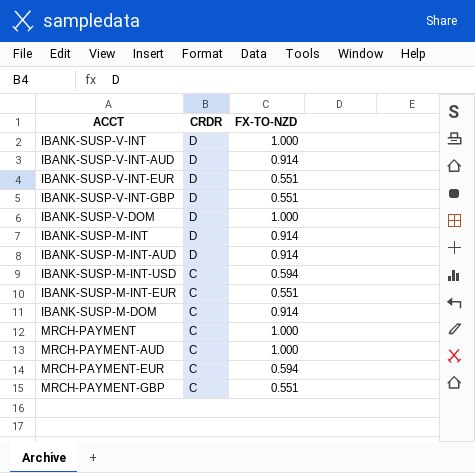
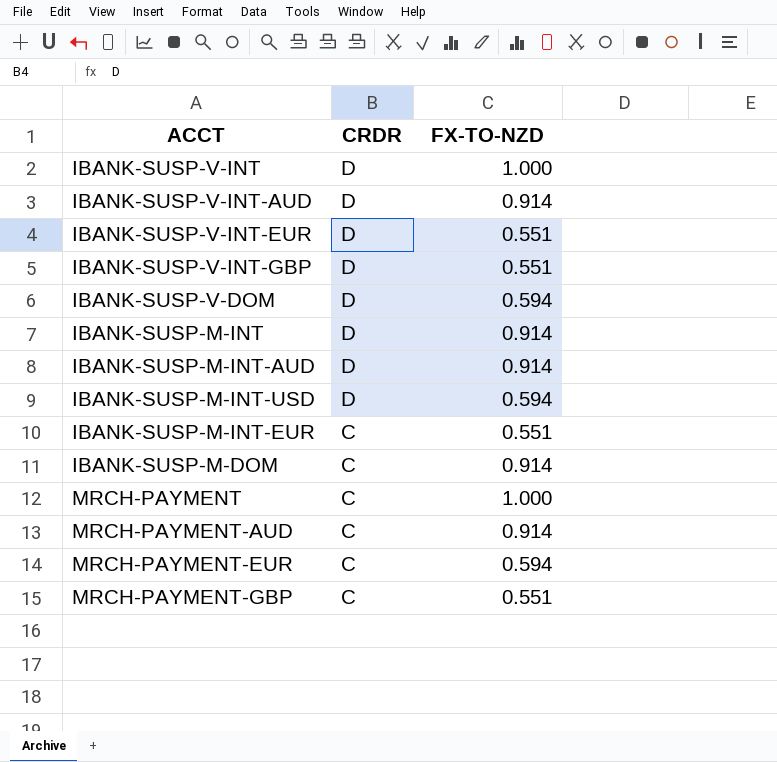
IBANK-SUSP-V-DOM | FX-TO-NZD: 1.000 -> 0.594
IBANK-SUSP-M-INT-USD | CRDR: C -> D
MRCH-PAYMENT-AUD | FX-TO-NZD: 1.000 -> 0.914

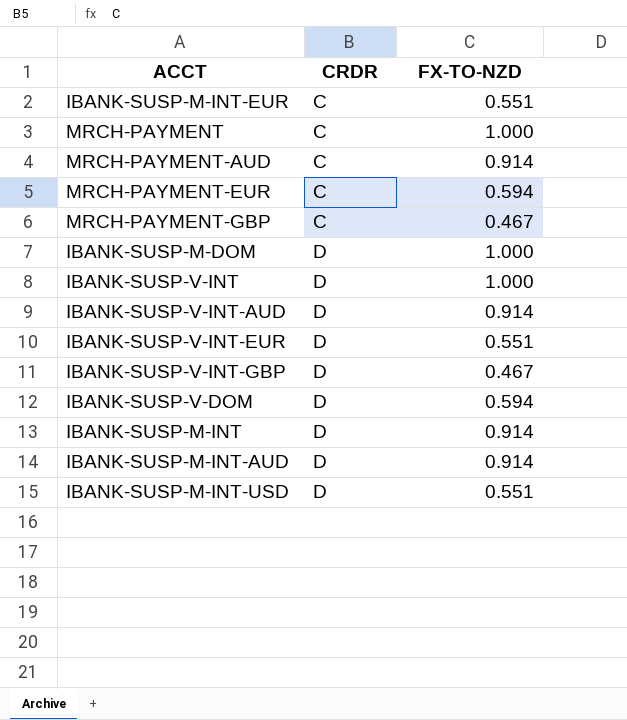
row order: CRDR descending -> CRDR ascending
MRCH-PAYMENT-GBP | FX-TO-NZD: 0.551 -> 0.467
IBANK-SUSP-M-DOM | CRDR: C -> D
IBANK-SUSP-M-DOM | FX-TO-NZD: 0.914 -> 1.000
IBANK-SUSP-V-INT-GBP | FX-TO-NZD: 0.551 -> 0.467
IBANK-SUSP-M-INT-USD | FX-TO-NZD: 0.594 -> 0.551

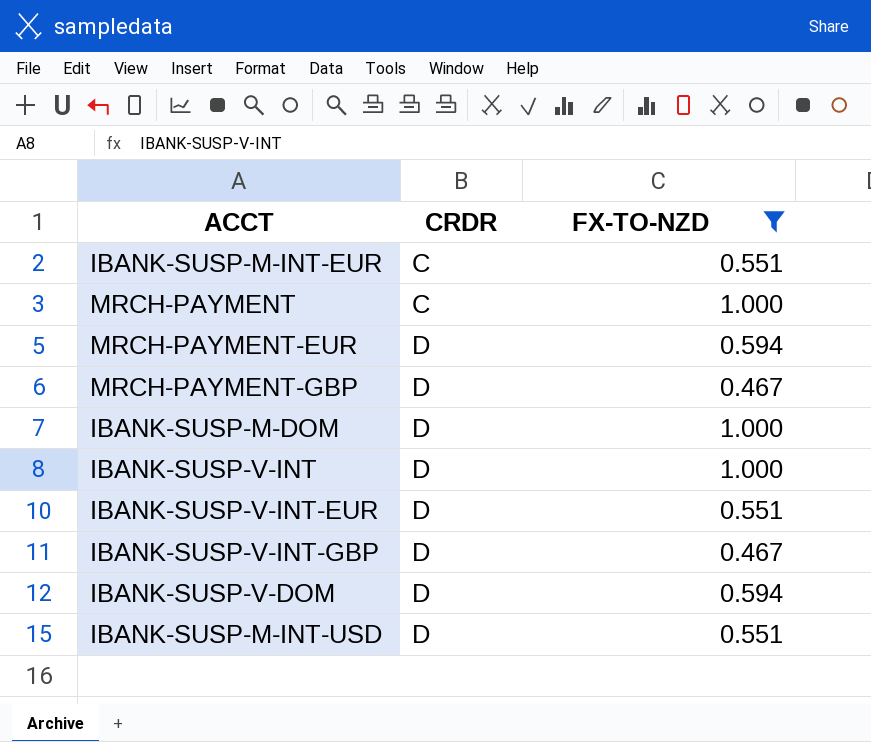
filter: none -> FX-TO-NZD != 0.914
MRCH-PAYMENT-EUR | CRDR: C -> D
MRCH-PAYMENT-GBP | CRDR: C -> D

